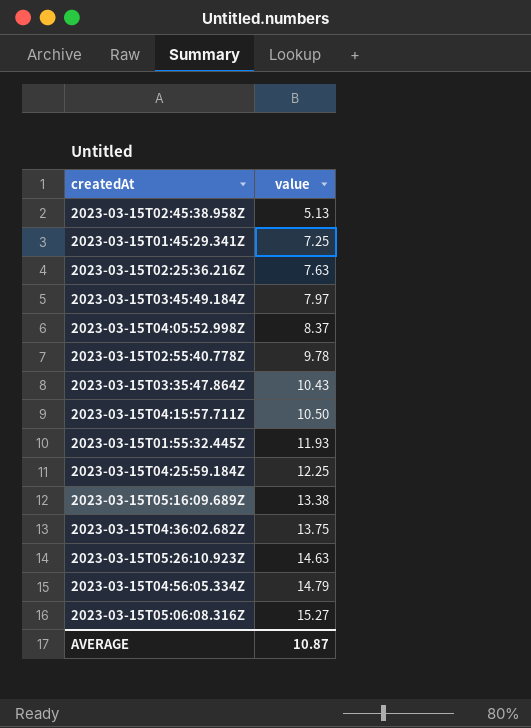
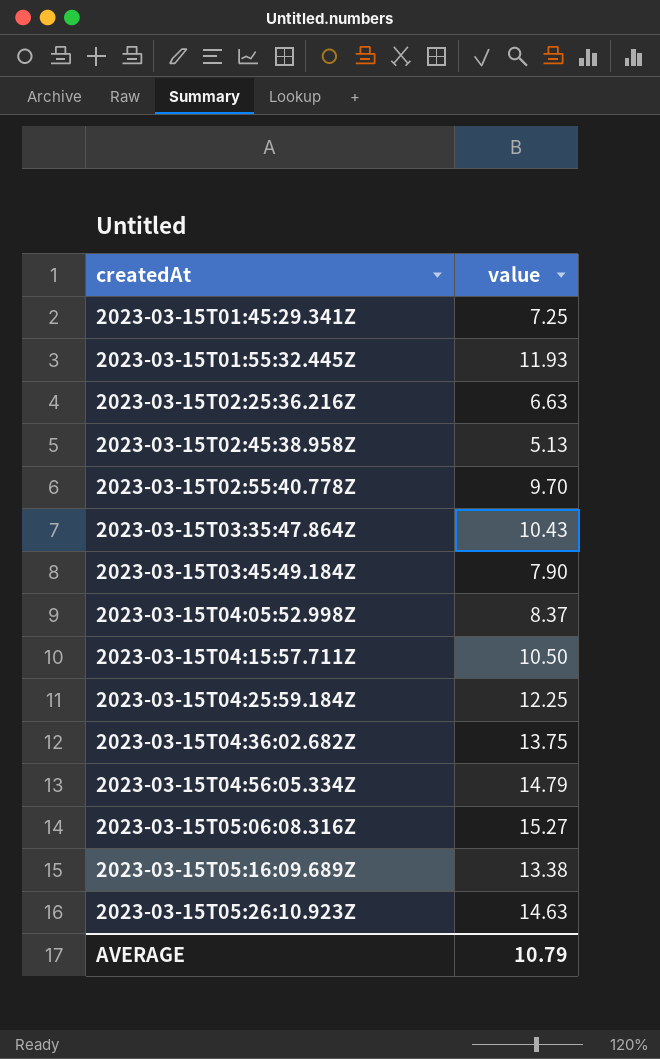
row order: value ascending -> createdAt ascending
2023-03-15T02:25:36.216Z | value: 7.63 -> 6.63
2023-03-15T02:55:40.778Z | value: 9.78 -> 9.70
2023-03-15T03:45:49.184Z | value: 7.97 -> 7.90
AVERAGE | value: 10.87 -> 10.79

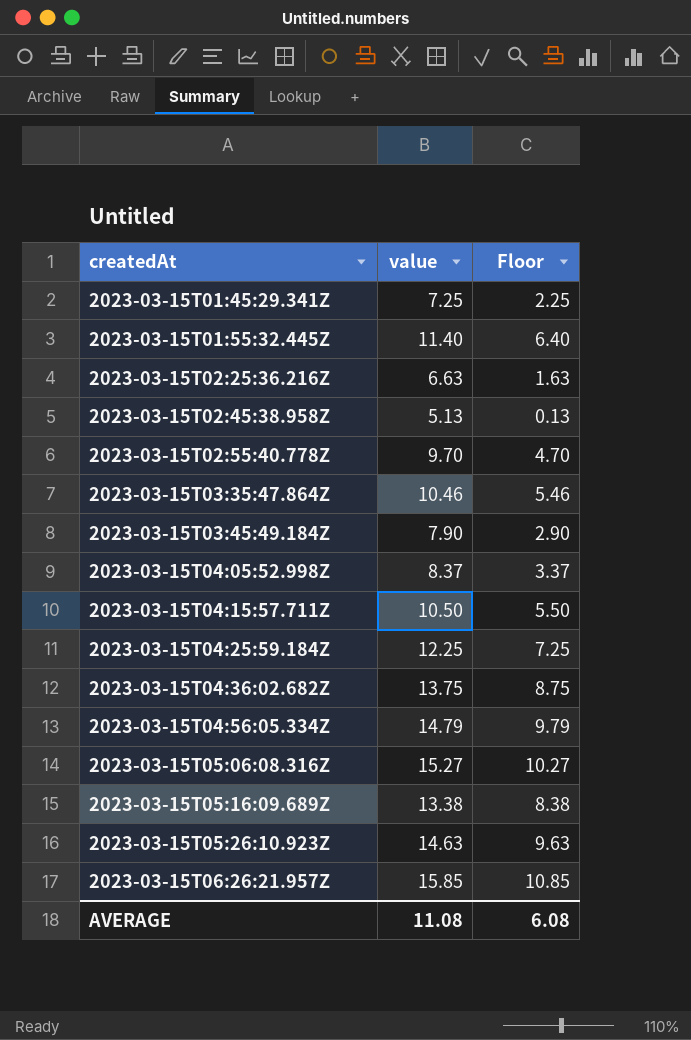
column Floor | formula: none -> [value] - 5
2023-03-15T01:55:32.445Z | value: 11.93 -> 11.40
2023-03-15T03:35:47.864Z | value: 10.43 -> 10.46
row 2023-03-15T06:26:21.957Z: none -> 15.85 | 10.85
AVERAGE | value: 10.79 -> 11.08

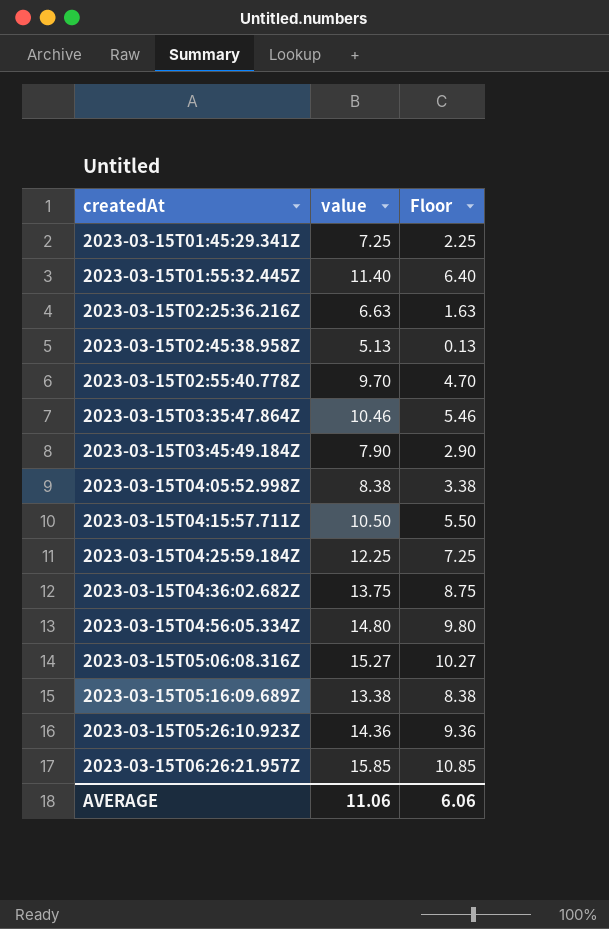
2023-03-15T04:05:52.998Z | value: 8.37 -> 8.38
2023-03-15T04:05:52.998Z | Floor: 3.37 -> 3.38
2023-03-15T04:56:05.334Z | value: 14.79 -> 14.80
2023-03-15T04:56:05.334Z | Floor: 9.79 -> 9.80
2023-03-15T05:26:10.923Z | value: 14.63 -> 14.36
2023-03-15T05:26:10.923Z | Floor: 9.63 -> 9.36
AVERAGE | value: 11.08 -> 11.06
AVERAGE | Floor: 6.08 -> 6.06

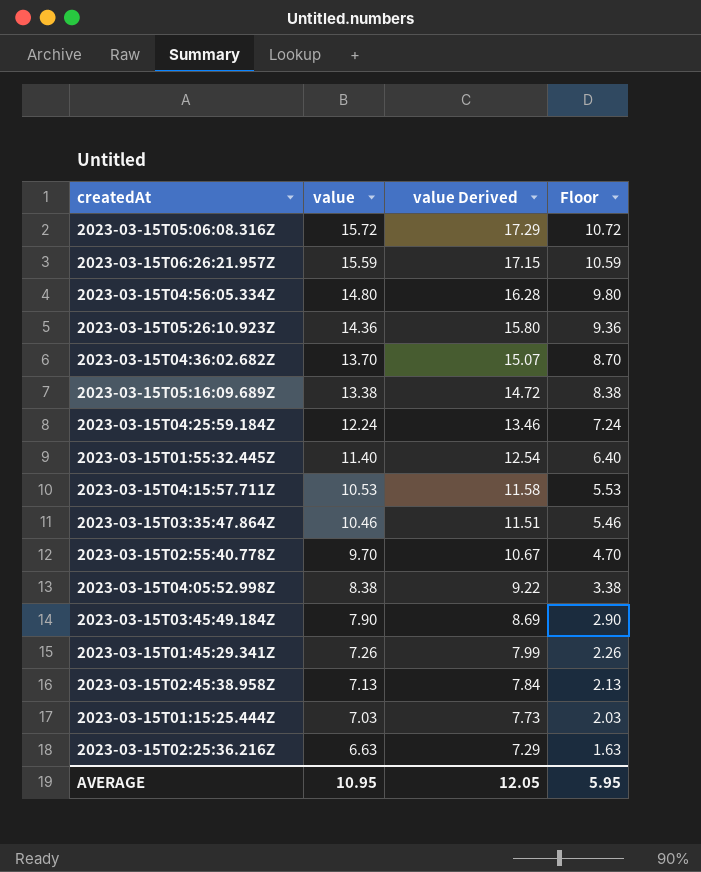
row order: createdAt ascending -> value descending
column value Derived | formula: none -> [value] * 1.1
2023-03-15T05:06:08.316Z | value: 15.27 -> 15.72
2023-03-15T05:06:08.316Z | Floor: 10.27 -> 10.72
2023-03-15T06:26:21.957Z | value: 15.85 -> 15.59
2023-03-15T06:26:21.957Z | Floor: 10.85 -> 10.59
2023-03-15T04:36:02.682Z | value: 13.75 -> 13.70
2023-03-15T04:36:02.682Z | Floor: 8.75 -> 8.70
2023-03-15T04:25:59.184Z | value: 12.25 -> 12.24
2023-03-15T04:25:59.184Z | Floor: 7.25 -> 7.24
2023-03-15T04:15:57.711Z | value: 10.50 -> 10.53
2023-03-15T04:15:57.711Z | Floor: 5.50 -> 5.53
2023-03-15T01:45:29.341Z | value: 7.25 -> 7.26
2023-03-15T01:45:29.341Z | Floor: 2.25 -> 2.26
2023-03-15T02:45:38.958Z | value: 5.13 -> 7.13
2023-03-15T02:45:38.958Z | Floor: 0.13 -> 2.13
row 2023-03-15T01:15:25.444Z: none -> 7.03 | 7.73 | 2.03
AVERAGE | value: 11.06 -> 10.95
AVERAGE | Floor: 6.06 -> 5.95

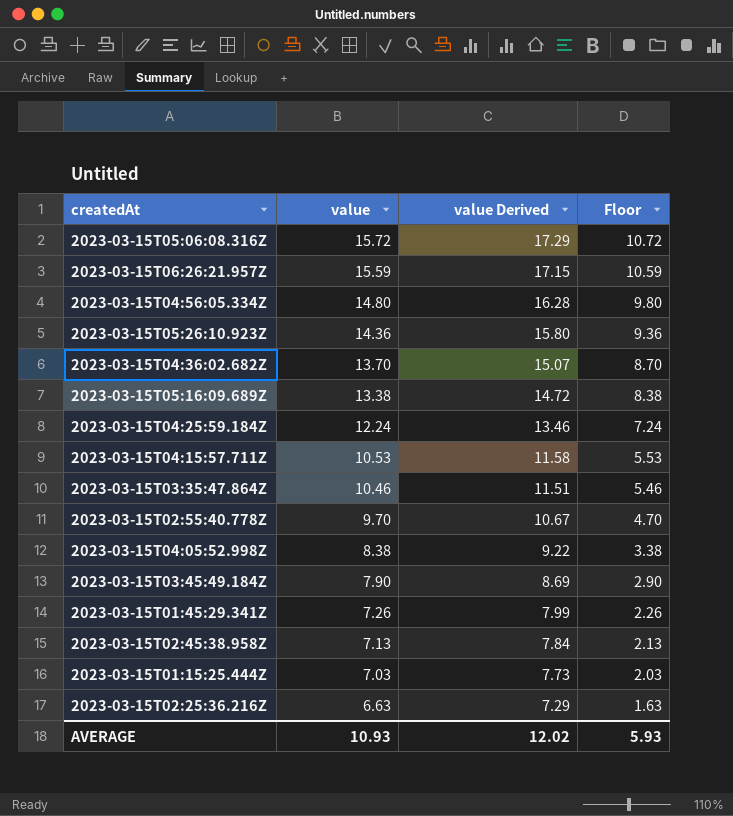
row 2023-03-15T01:55:32.445Z: 11.40 | 12.54 | 6.40 -> none
AVERAGE | value: 10.95 -> 10.93
AVERAGE | value Derived: 12.05 -> 12.02
AVERAGE | Floor: 5.95 -> 5.93

